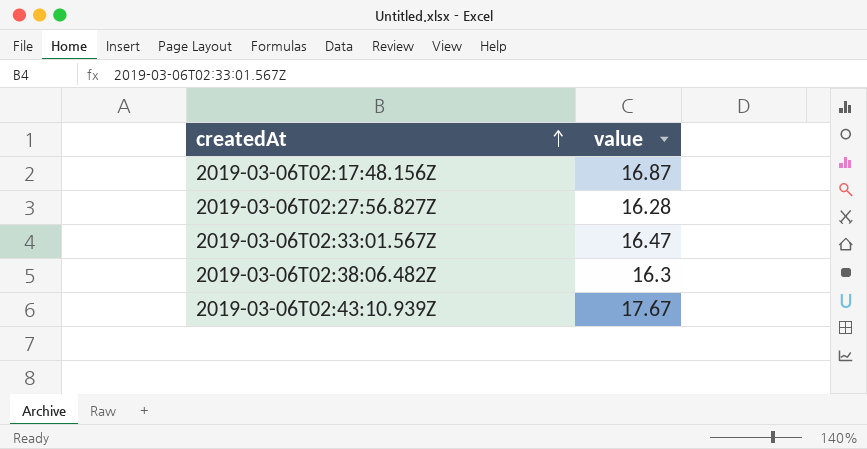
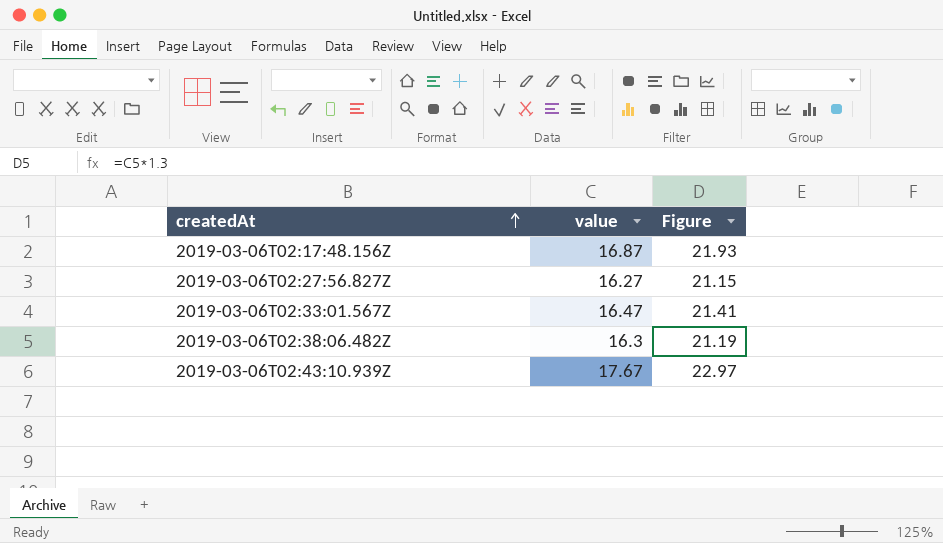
column Figure | formula: none -> [value] * 1.3
2019-03-06T02:27:56.827Z | value: 16.28 -> 16.27

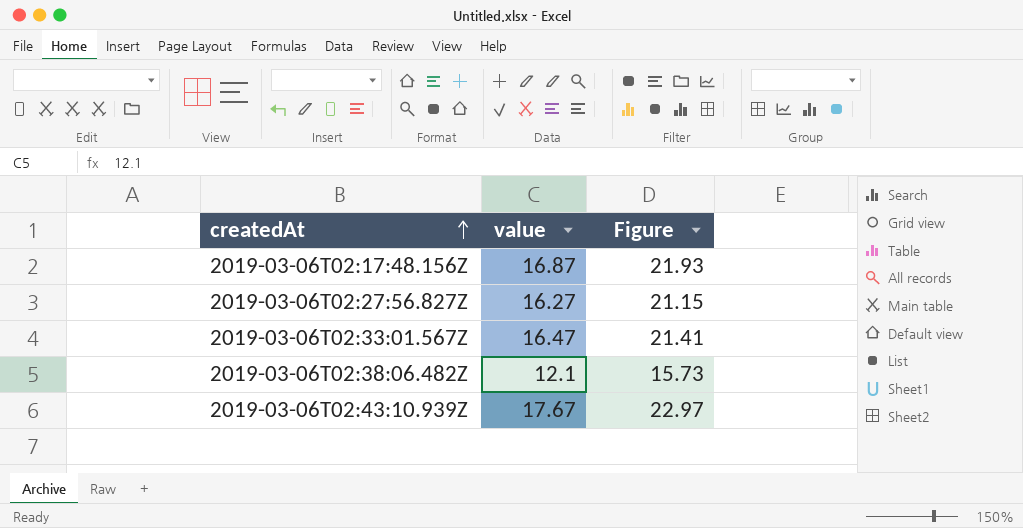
2019-03-06T02:38:06.482Z | value: 16.3 -> 12.1
2019-03-06T02:38:06.482Z | Figure: 21.19 -> 15.73

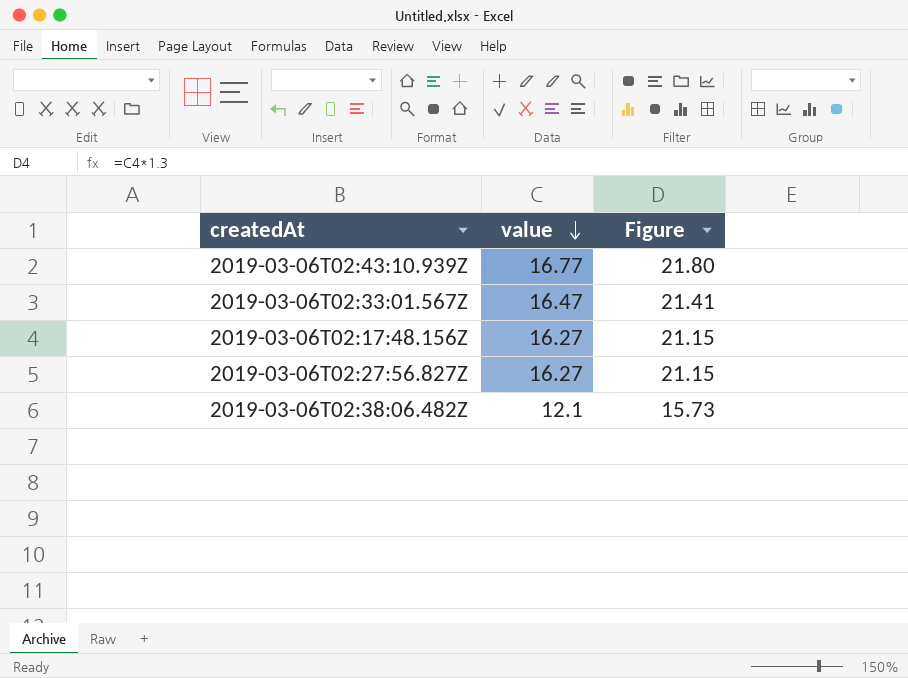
row order: createdAt ascending -> value descending
2019-03-06T02:43:10.939Z | value: 17.67 -> 16.77
2019-03-06T02:43:10.939Z | Figure: 22.97 -> 21.80
2019-03-06T02:17:48.156Z | value: 16.87 -> 16.27
2019-03-06T02:17:48.156Z | Figure: 21.93 -> 21.15

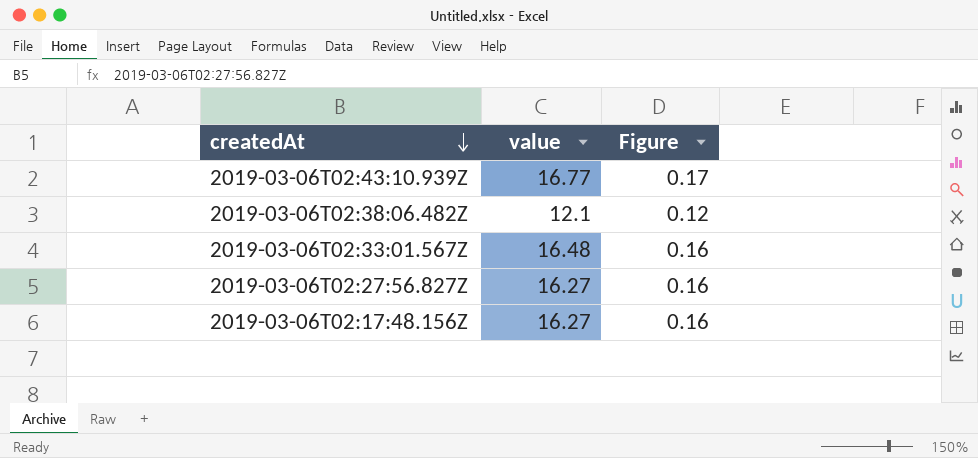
row order: value descending -> createdAt descending
column Figure | formula: [value] * 1.3 -> [value] * 0.01
2019-03-06T02:33:01.567Z | value: 16.47 -> 16.48

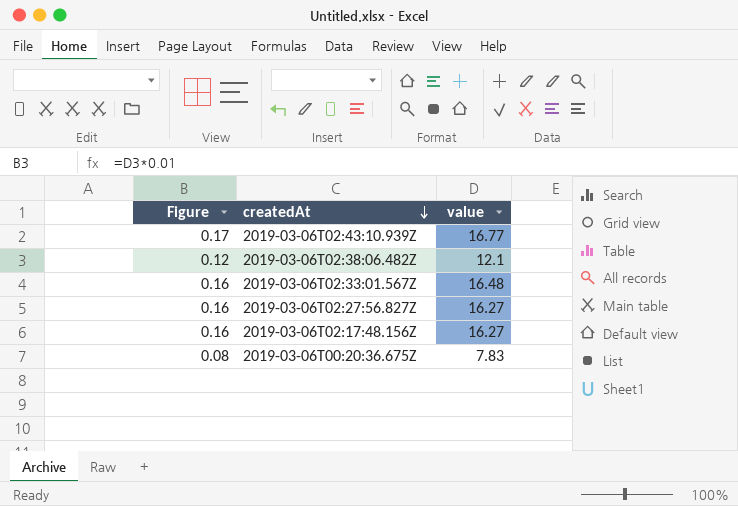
column Figure | position: 3 -> 1
row 2019-03-06T00:20:36.675Z: none -> 0.08 | 7.83

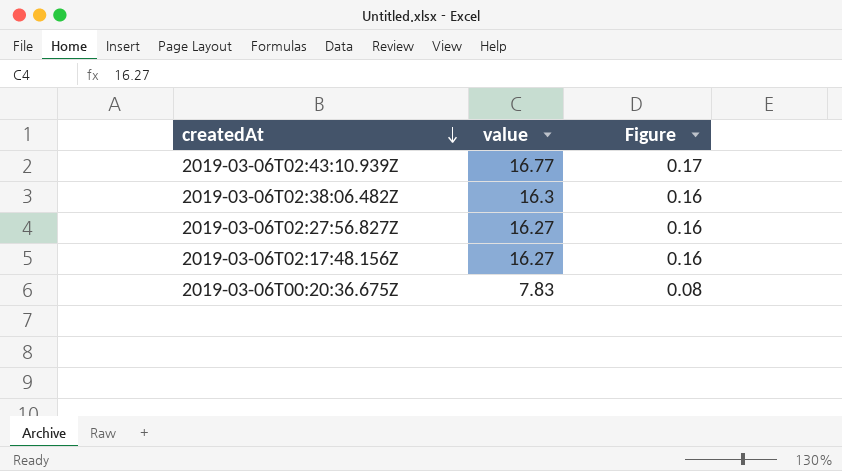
column Figure | position: 1 -> 3
row 2019-03-06T02:33:01.567Z: 0.16 | 16.48 -> none
2019-03-06T02:38:06.482Z | value: 12.1 -> 16.3
2019-03-06T02:38:06.482Z | Figure: 0.12 -> 0.16

